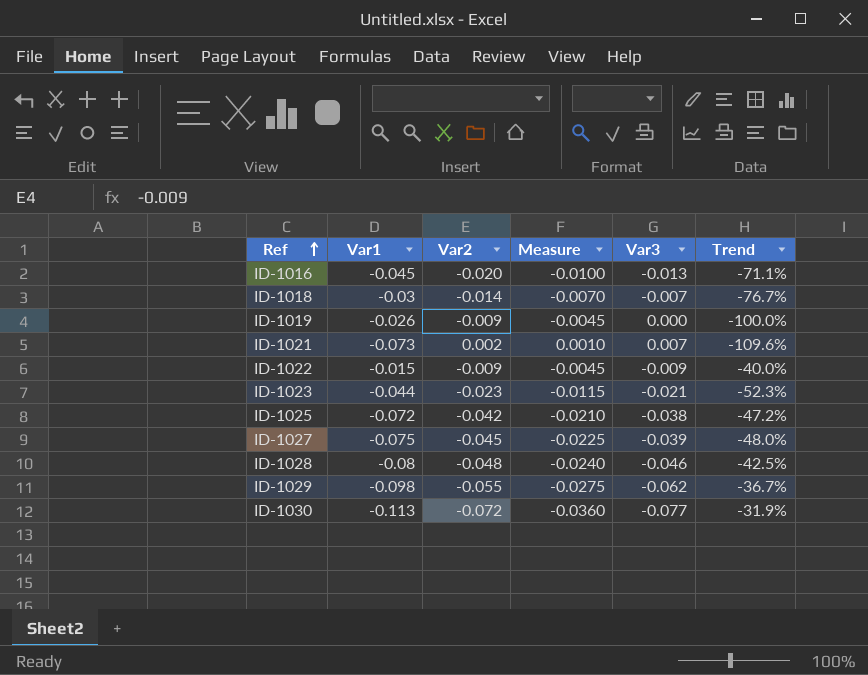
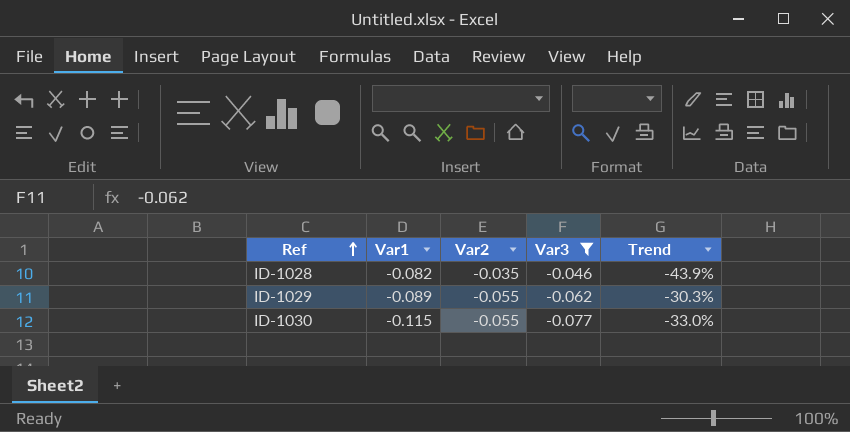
filter: none -> Var3 <= -0.046
column Measure | formula: [Var2] * 0.5 -> none
ID-1028 | Var1: -0.08 -> -0.082
ID-1028 | Var2: -0.048 -> -0.035
ID-1028 | Trend: -42.5% -> -43.9%
ID-1029 | Var1: -0.098 -> -0.089
ID-1029 | Trend: -36.7% -> -30.3%
ID-1030 | Var1: -0.113 -> -0.115
ID-1030 | Var2: -0.072 -> -0.055
ID-1030 | Trend: -31.9% -> -33.0%

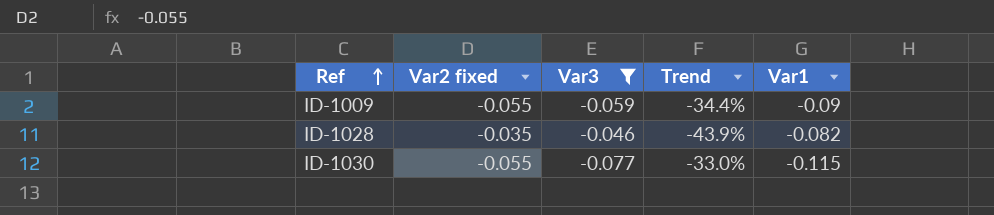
column name: Var2 -> Var2 fixed
column Var1 | position: 2 -> 5
row ID-1029: -0.089 | -0.055 | -0.062 | -30.3% -> none
row ID-1009: none -> -0.055 | -0.059 | -34.4% | -0.09

